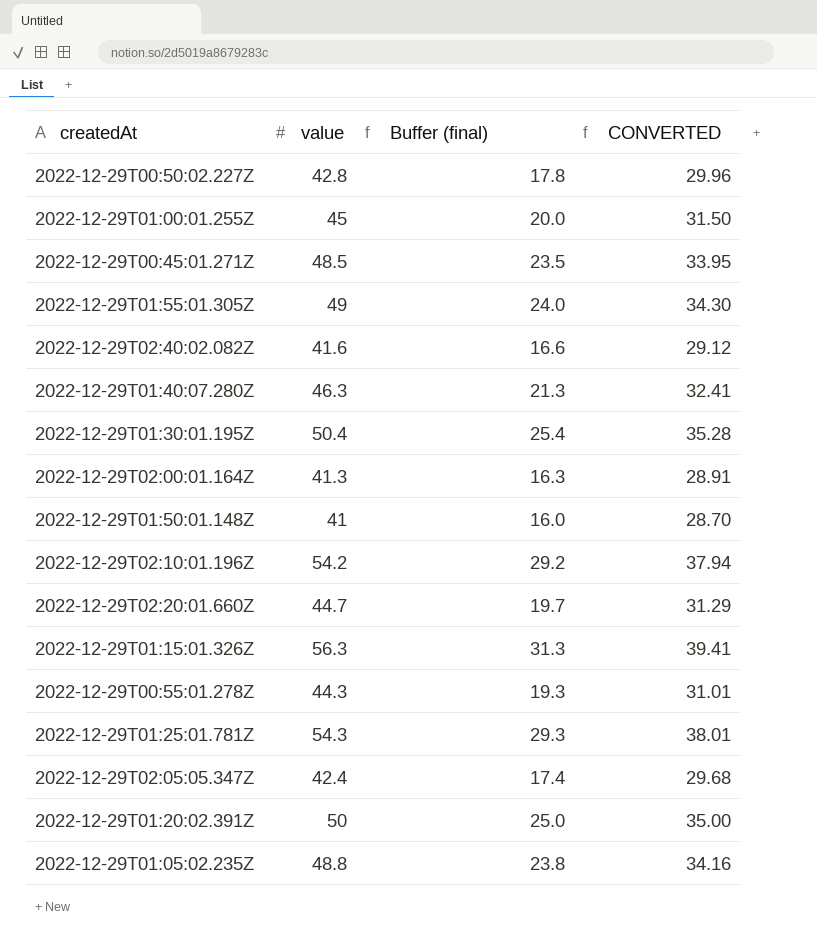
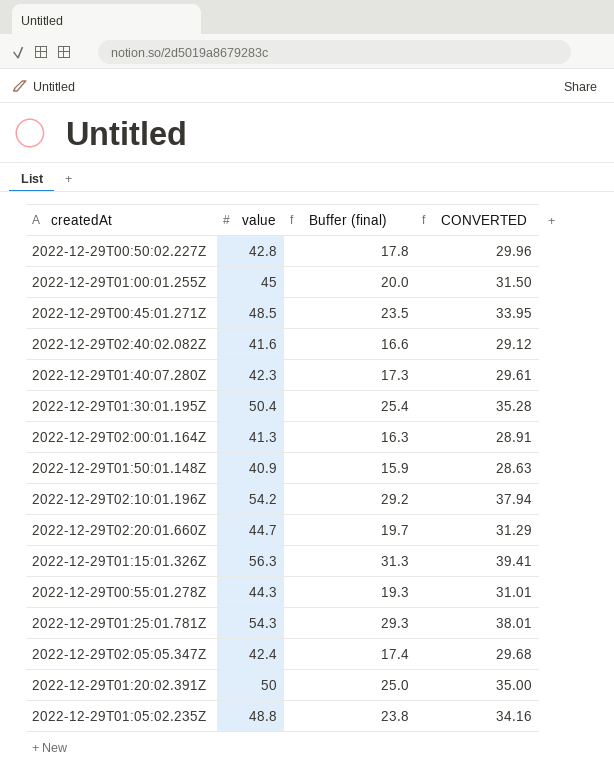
row 2022-12-29T01:55:01.305Z: 49 | 24.0 | 34.30 -> none
2022-12-29T01:40:07.280Z | value: 46.3 -> 42.3
2022-12-29T01:40:07.280Z | Buffer (final): 21.3 -> 17.3
2022-12-29T01:40:07.280Z | CONVERTED: 32.41 -> 29.61
2022-12-29T01:50:01.148Z | value: 41 -> 40.9
2022-12-29T01:50:01.148Z | Buffer (final): 16.0 -> 15.9
2022-12-29T01:50:01.148Z | CONVERTED: 28.70 -> 28.63

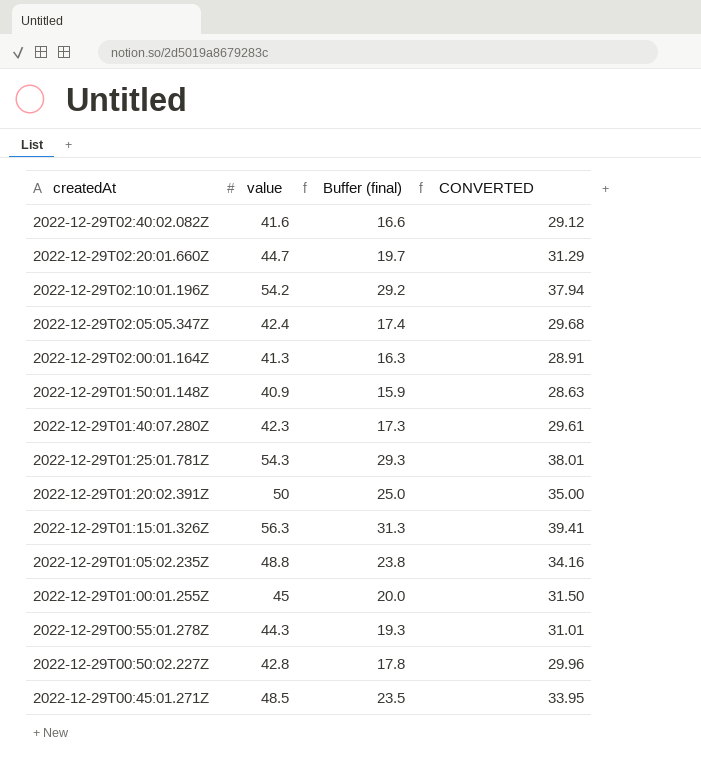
row order: none -> createdAt descending
row 2022-12-29T01:30:01.195Z: 50.4 | 25.4 | 35.28 -> none

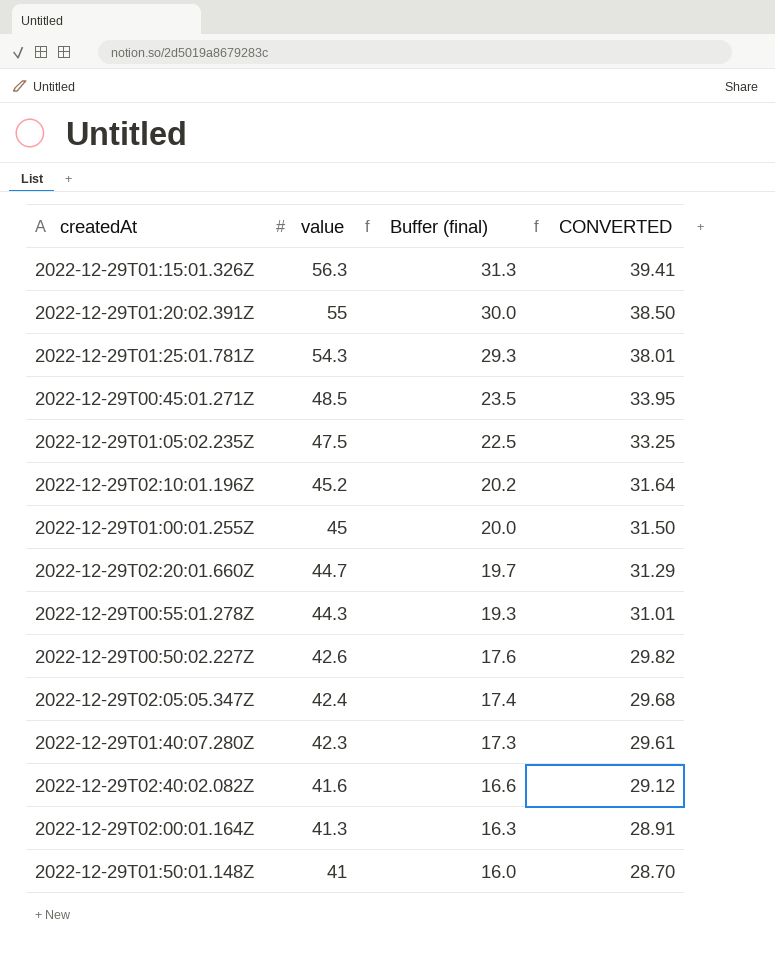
row order: createdAt descending -> value descending
2022-12-29T01:20:02.391Z | value: 50 -> 55
2022-12-29T01:20:02.391Z | Buffer (final): 25.0 -> 30.0
2022-12-29T01:20:02.391Z | CONVERTED: 35.00 -> 38.50
2022-12-29T01:05:02.235Z | value: 48.8 -> 47.5
2022-12-29T01:05:02.235Z | Buffer (final): 23.8 -> 22.5
2022-12-29T01:05:02.235Z | CONVERTED: 34.16 -> 33.25
2022-12-29T02:10:01.196Z | value: 54.2 -> 45.2
2022-12-29T02:10:01.196Z | Buffer (final): 29.2 -> 20.2
2022-12-29T02:10:01.196Z | CONVERTED: 37.94 -> 31.64
2022-12-29T00:50:02.227Z | value: 42.8 -> 42.6
2022-12-29T00:50:02.227Z | Buffer (final): 17.8 -> 17.6
2022-12-29T00:50:02.227Z | CONVERTED: 29.96 -> 29.82
2022-12-29T01:50:01.148Z | value: 40.9 -> 41
2022-12-29T01:50:01.148Z | Buffer (final): 15.9 -> 16.0
2022-12-29T01:50:01.148Z | CONVERTED: 28.63 -> 28.70

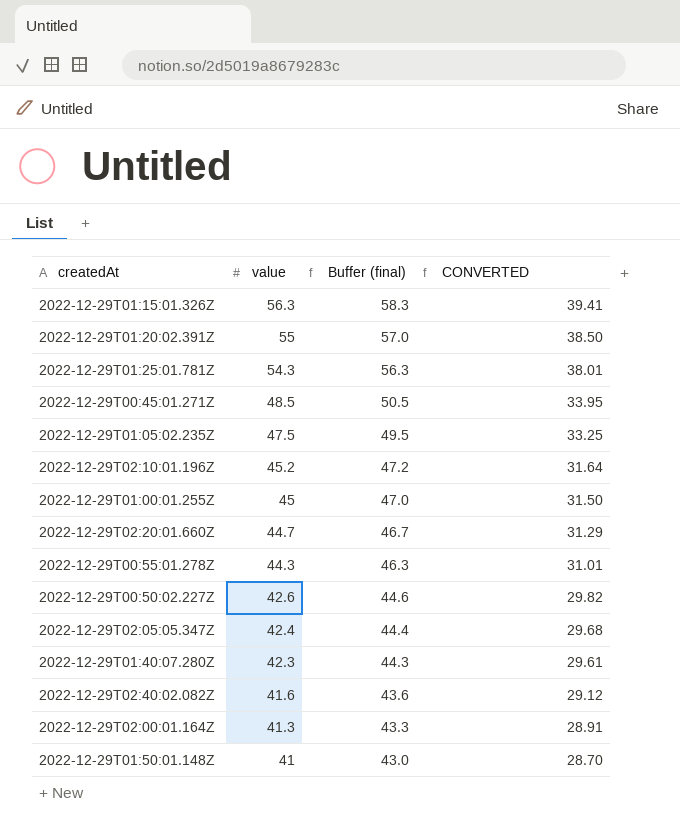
column Buffer (final) | formula: [value] - 25 -> [value] + 2

